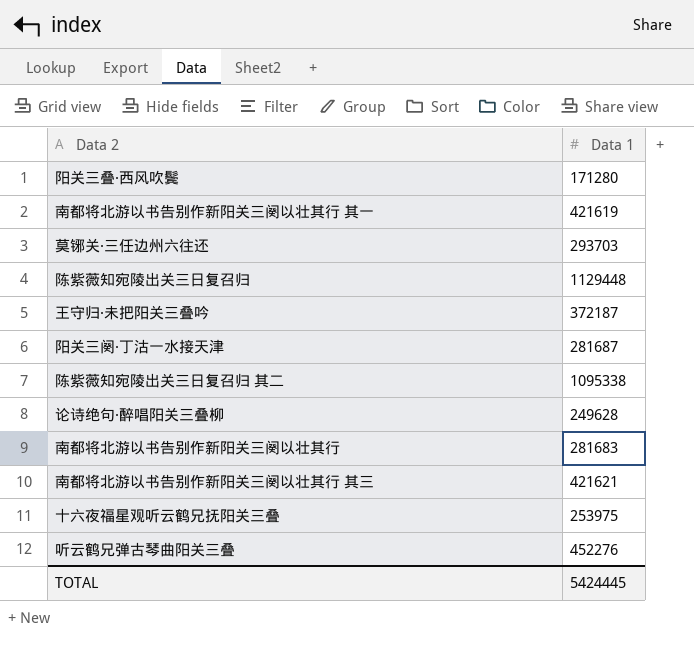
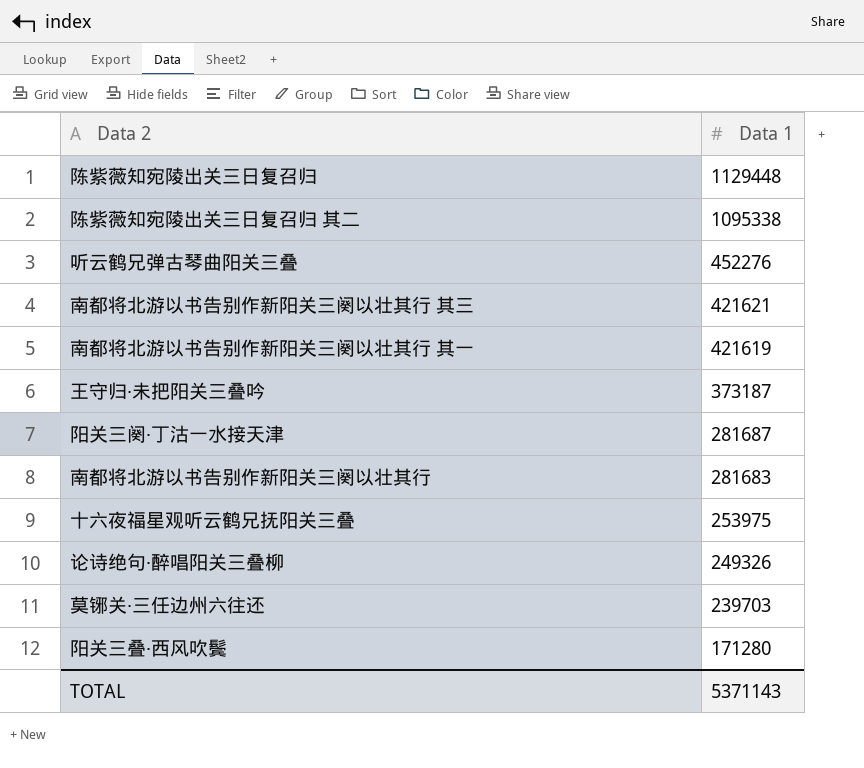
row order: none -> Data 1 descending
王守归·未把阳关三叠吟 | Data 1: 372187 -> 373187
论诗绝句·醉唱阳关三叠柳 | Data 1: 249628 -> 249326
莫铘关·三任边州六往还 | Data 1: 293703 -> 239703
TOTAL | Data 1: 5424445 -> 5371143

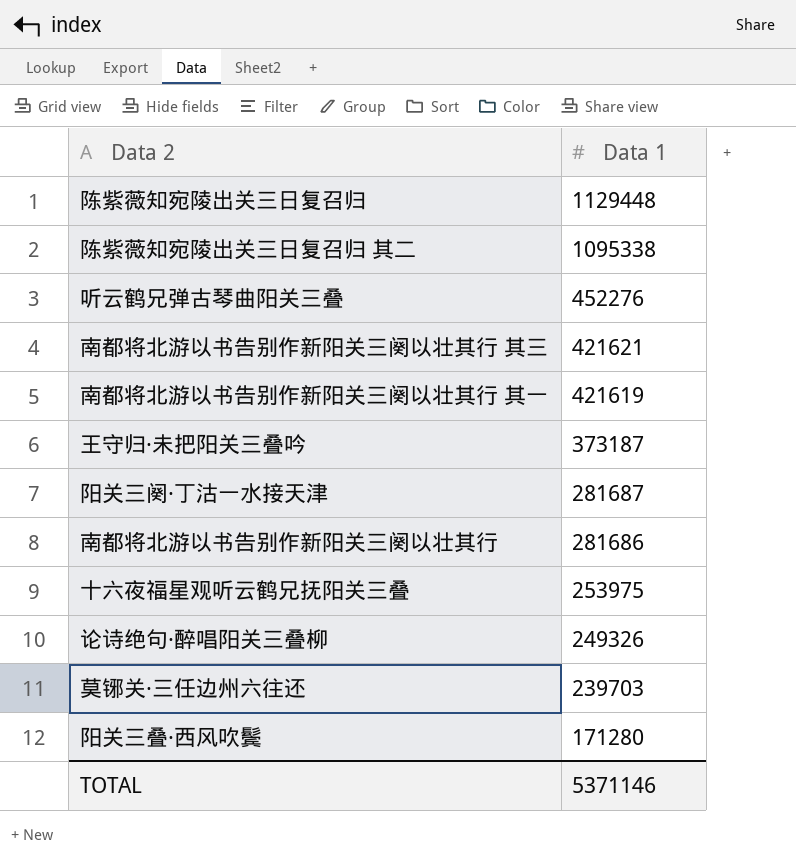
南都将北游以书告别作新阳关三阕以壮其行 | Data 1: 281683 -> 281686
TOTAL | Data 1: 5371143 -> 5371146

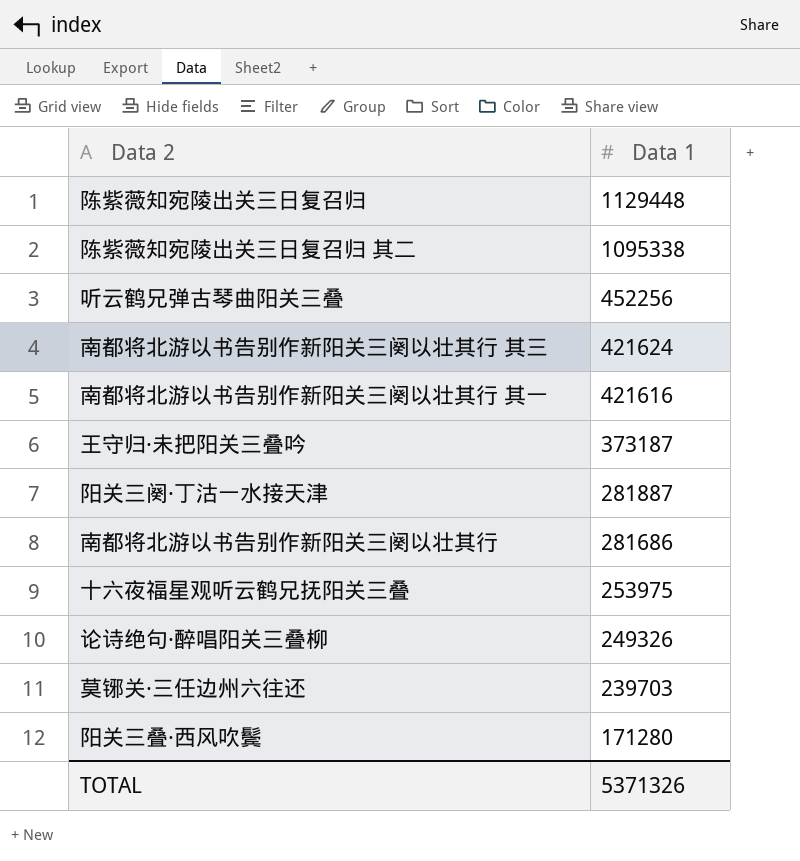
听云鹤兄弹古琴曲阳关三叠 | Data 1: 452276 -> 452256
南都将北游以书告别作新阳关三阕以壮其行 其三 | Data 1: 421621 -> 421624
南都将北游以书告别作新阳关三阕以壮其行 其一 | Data 1: 421619 -> 421616
阳关三阕·丁沽一水接天津 | Data 1: 281687 -> 281887
TOTAL | Data 1: 5371146 -> 5371326

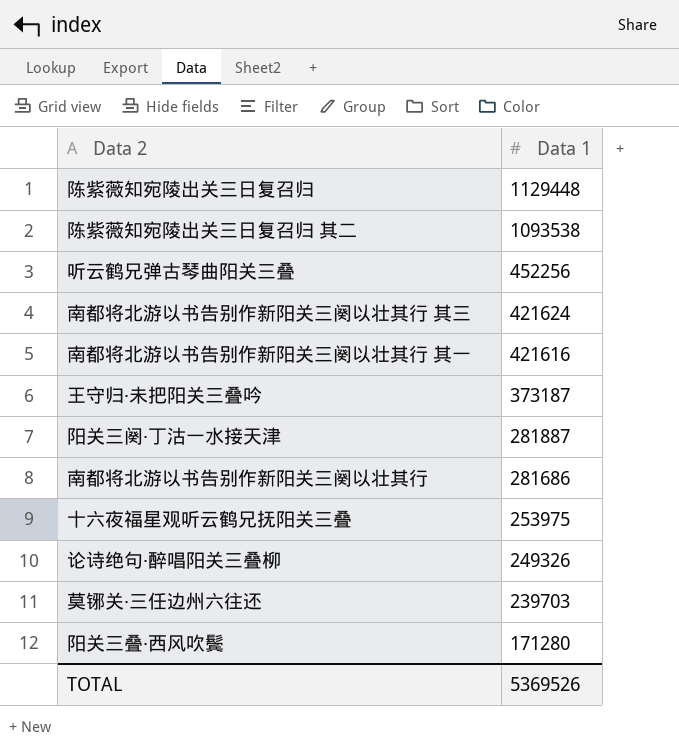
陈紫薇知宛陵出关三日复召归 其二 | Data 1: 1095338 -> 1093538
TOTAL | Data 1: 5371326 -> 5369526

